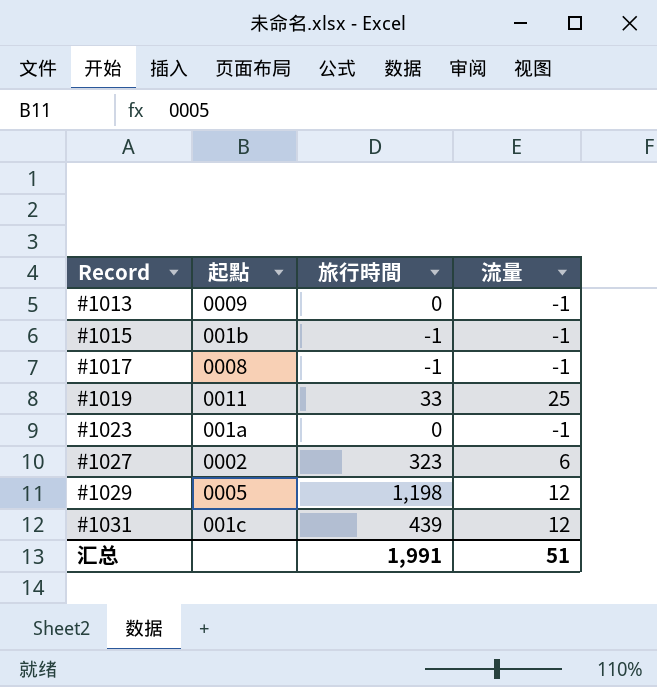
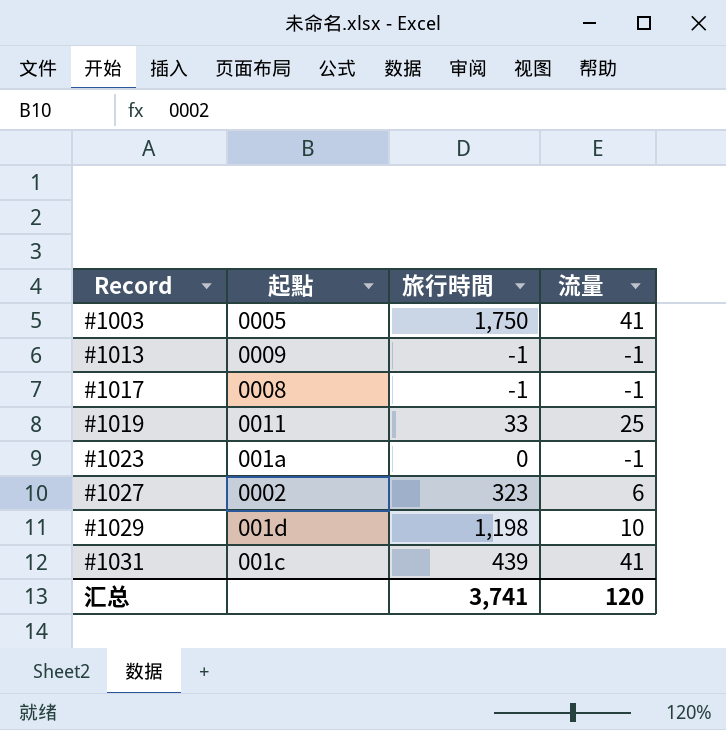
row #1015: 001b | -1 | -1 -> none
row #1003: none -> 0005 | 1,750 | 41
#1013 | 旅行時間: 0 -> -1
#1029 | 起點: 0005 -> 001d
#1029 | 流量: 12 -> 10
#1031 | 流量: 12 -> 41
汇总 | 旅行時間: 1,991 -> 3,741
汇总 | 流量: 51 -> 120

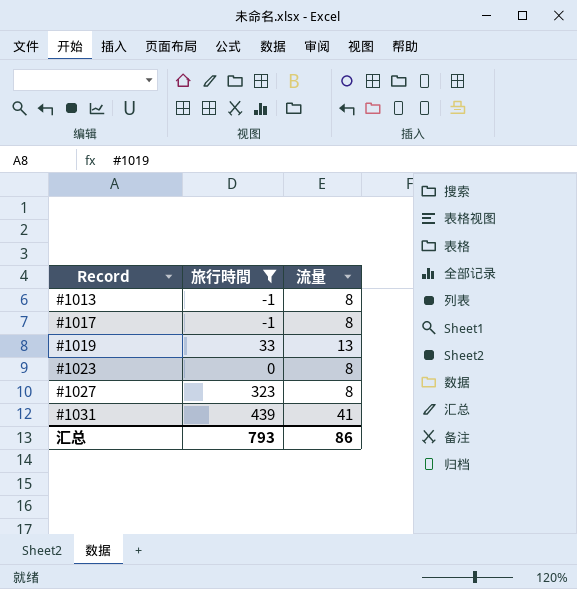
filter: none -> 旅行時間 <= 439
column 起點 | position: 2 -> none
#1013 | 流量: -1 -> 8
#1017 | 流量: -1 -> 8
#1019 | 流量: 25 -> 13
#1023 | 流量: -1 -> 8
#1027 | 流量: 6 -> 8
汇总 | 旅行時間: 3,741 -> 793
汇总 | 流量: 120 -> 86

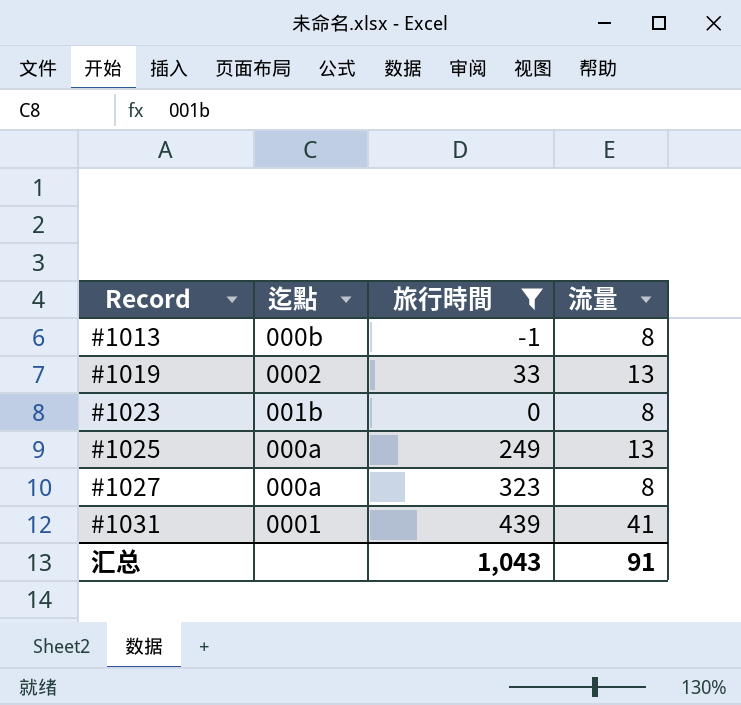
column 迄點 | position: none -> 2
row #1017: -1 | 8 -> none
row #1025: none -> 000a | 249 | 13
汇总 | 旅行時間: 793 -> 1,043
汇总 | 流量: 86 -> 91

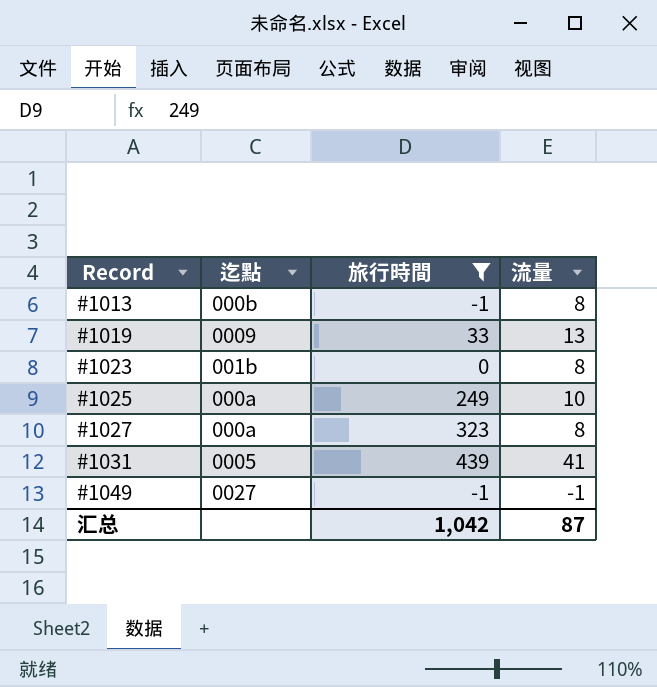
#1019 | 迄點: 0002 -> 0009
#1025 | 流量: 13 -> 10
#1031 | 迄點: 0001 -> 0005
row #1049: none -> 0027 | -1 | -1
汇总 | 旅行時間: 1,043 -> 1,042
汇总 | 流量: 91 -> 87

